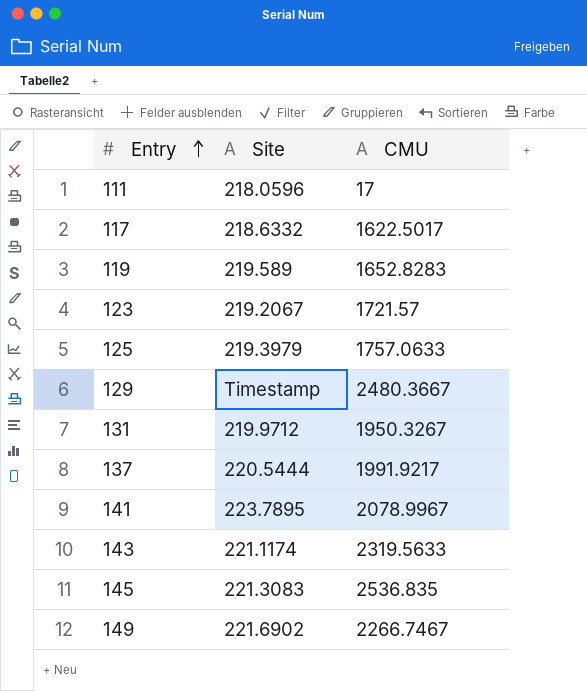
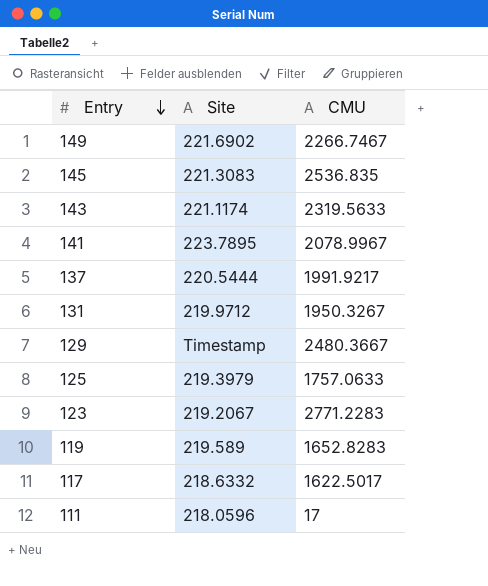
row order: Entry ascending -> Entry descending
123 | CMU: 1721.57 -> 2771.2283

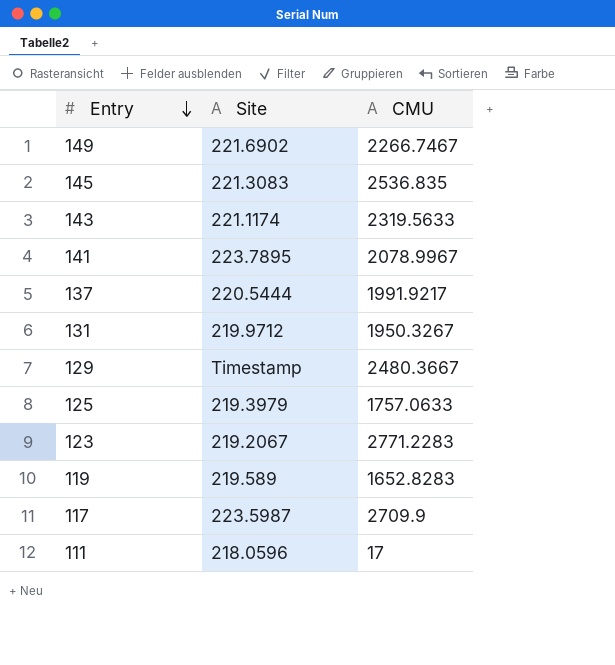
117 | Site: 218.6332 -> 223.5987
117 | CMU: 1622.5017 -> 2709.9

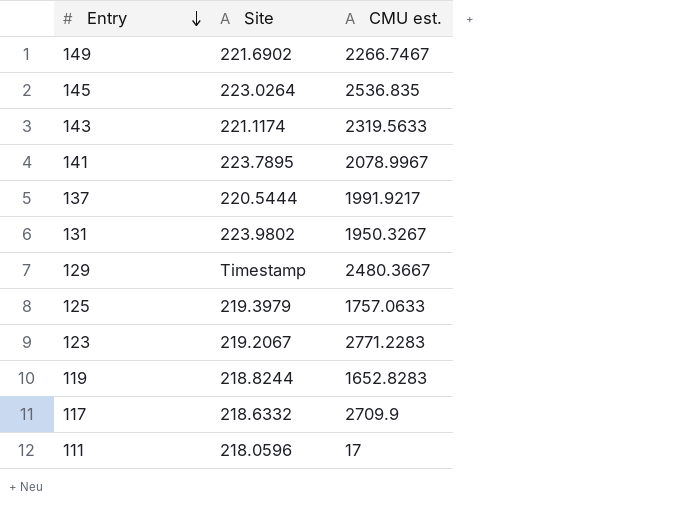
column name: CMU -> CMU est.
145 | Site: 221.3083 -> 223.0264
131 | Site: 219.9712 -> 223.9802
119 | Site: 219.589 -> 218.8244
117 | Site: 223.5987 -> 218.6332

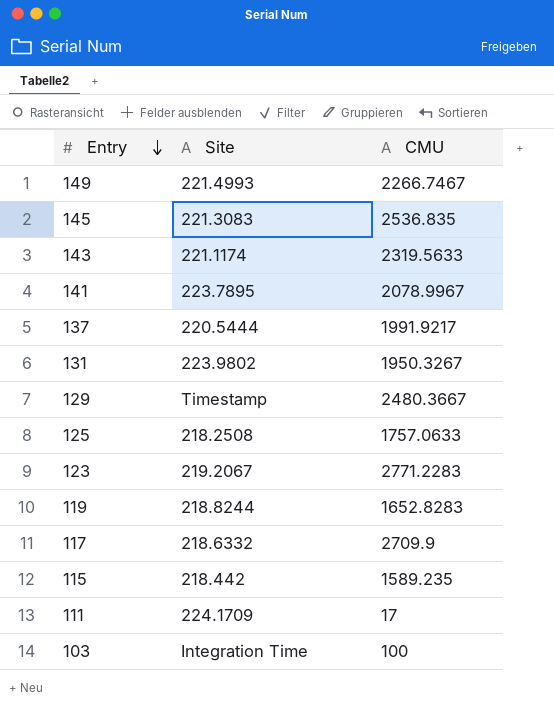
column name: CMU est. -> CMU
149 | Site: 221.6902 -> 221.4993
145 | Site: 223.0264 -> 221.3083
125 | Site: 219.3979 -> 218.2508
row 115: none -> 218.442 | 1589.235
111 | Site: 218.0596 -> 224.1709
row 103: none -> Integration Time | 100

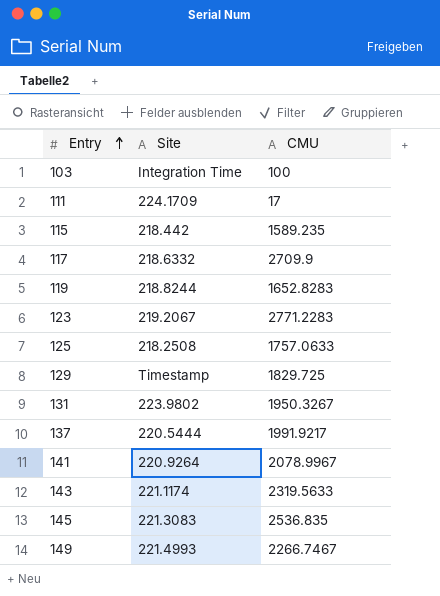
row order: Entry descending -> Entry ascending
129 | CMU: 2480.3667 -> 1829.725
141 | Site: 223.7895 -> 220.9264

